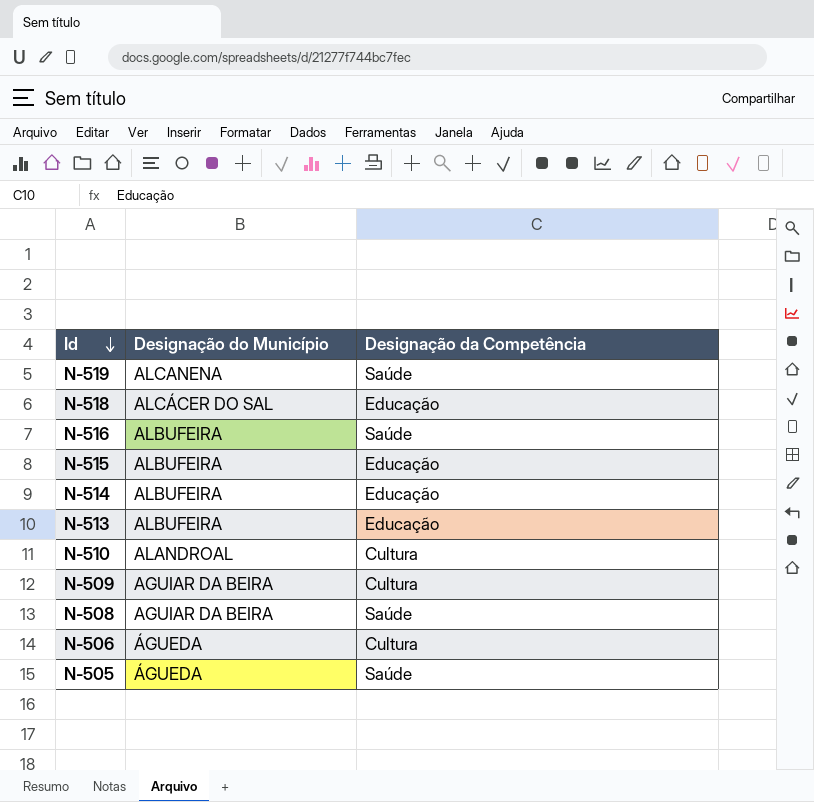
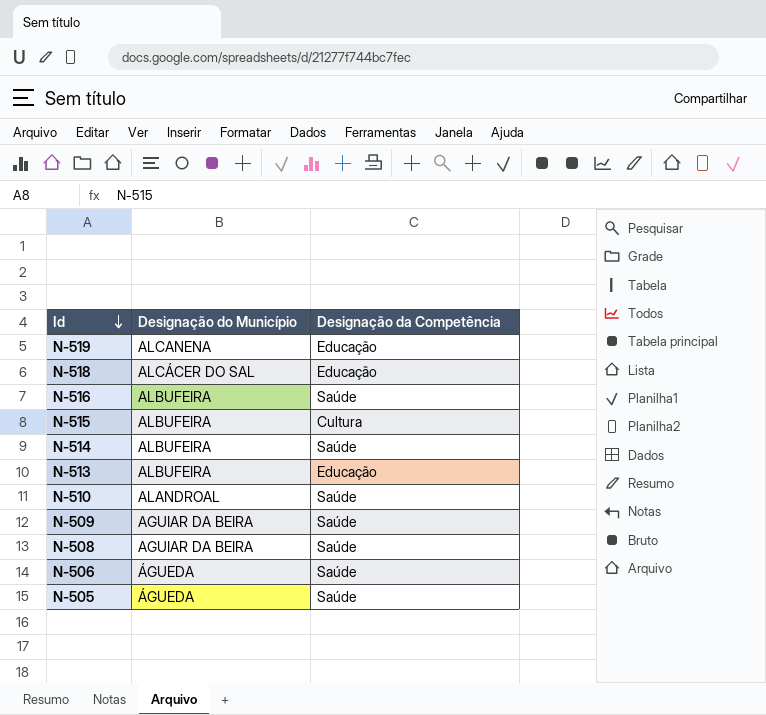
N-519 | Designação da Competência: Saúde -> Educação
N-515 | Designação da Competência: Educação -> Cultura
N-514 | Designação da Competência: Educação -> Saúde
N-510 | Designação da Competência: Cultura -> Saúde
N-509 | Designação da Competência: Cultura -> Saúde
N-506 | Designação da Competência: Cultura -> Saúde

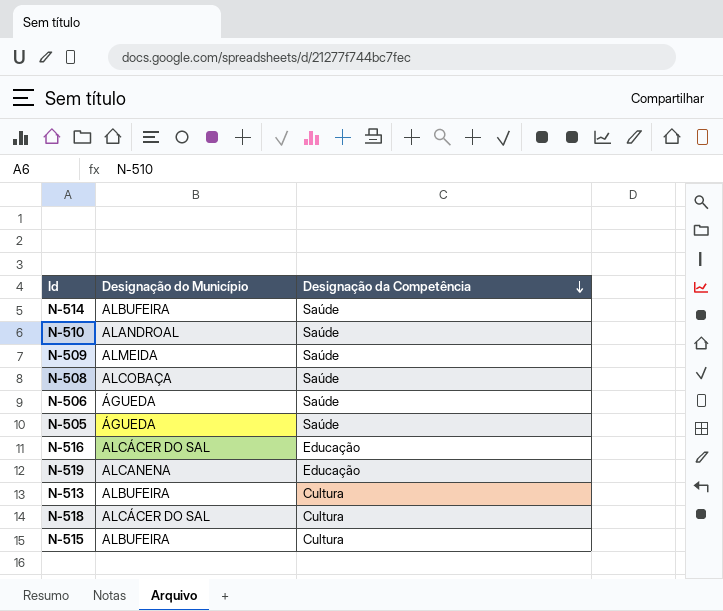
row order: Id descending -> Designação da Competência descending
N-509 | Designação do Município: AGUIAR DA BEIRA -> ALMEIDA
N-508 | Designação do Município: AGUIAR DA BEIRA -> ALCOBAÇA
N-516 | Designação do Município: ALBUFEIRA -> ALCÁCER DO SAL
N-516 | Designação da Competência: Saúde -> Educação
N-513 | Designação da Competência: Educação -> Cultura
N-518 | Designação da Competência: Educação -> Cultura

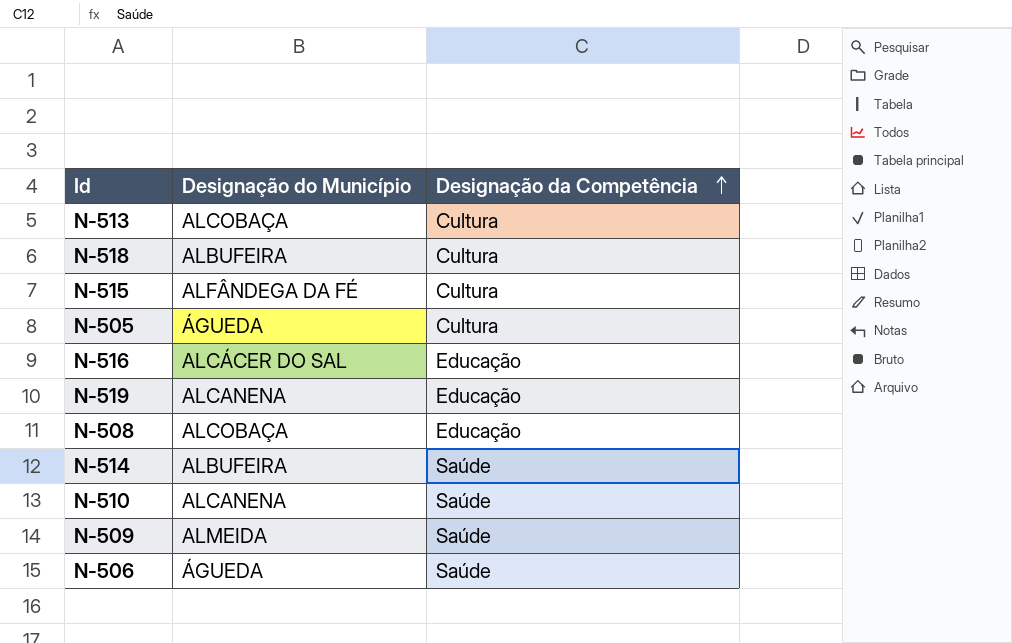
row order: Designação da Competência descending -> Designação da Competência ascending
N-513 | Designação do Município: ALBUFEIRA -> ALCOBAÇA
N-518 | Designação do Município: ALCÁCER DO SAL -> ALBUFEIRA
N-515 | Designação do Município: ALBUFEIRA -> ALFÂNDEGA DA FÉ
N-505 | Designação da Competência: Saúde -> Cultura
N-508 | Designação da Competência: Saúde -> Educação
N-510 | Designação do Município: ALANDROAL -> ALCANENA

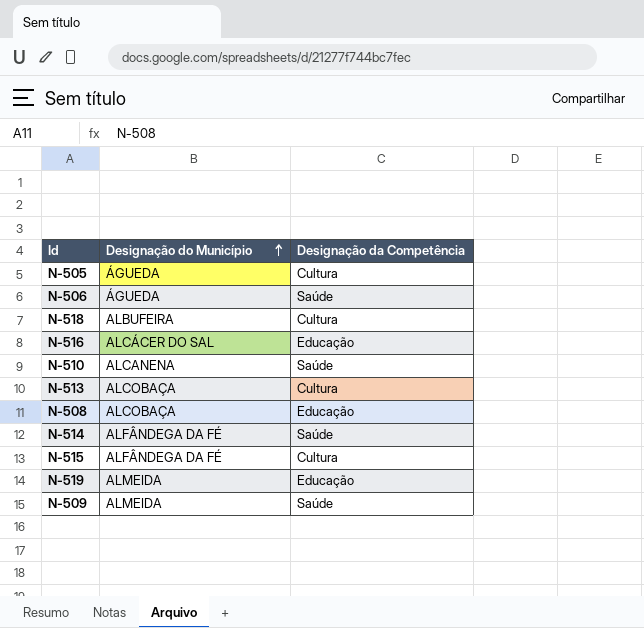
row order: Designação da Competência ascending -> Designação do Município ascending
N-514 | Designação do Município: ALBUFEIRA -> ALFÂNDEGA DA FÉ
N-519 | Designação do Município: ALCANENA -> ALMEIDA

